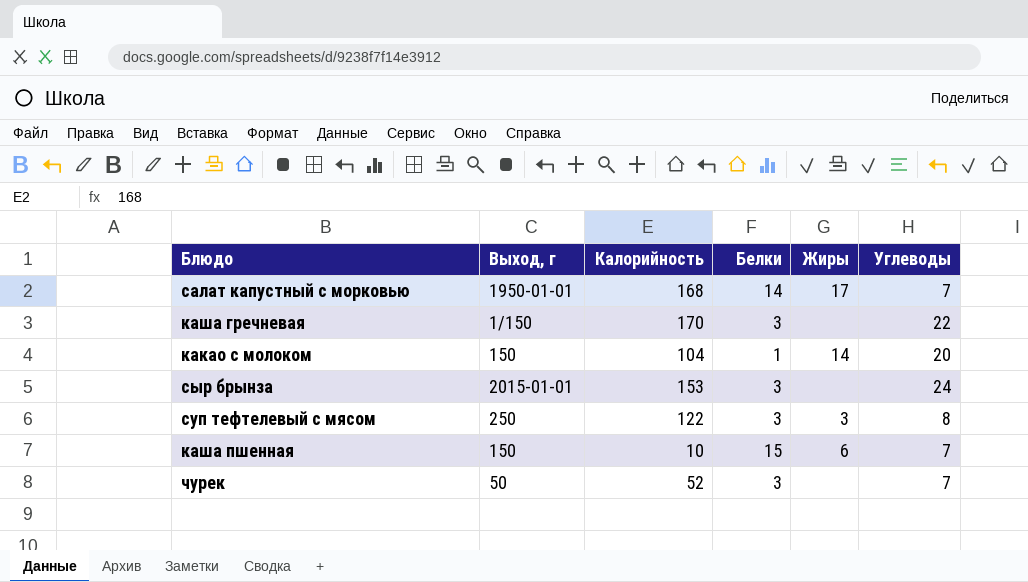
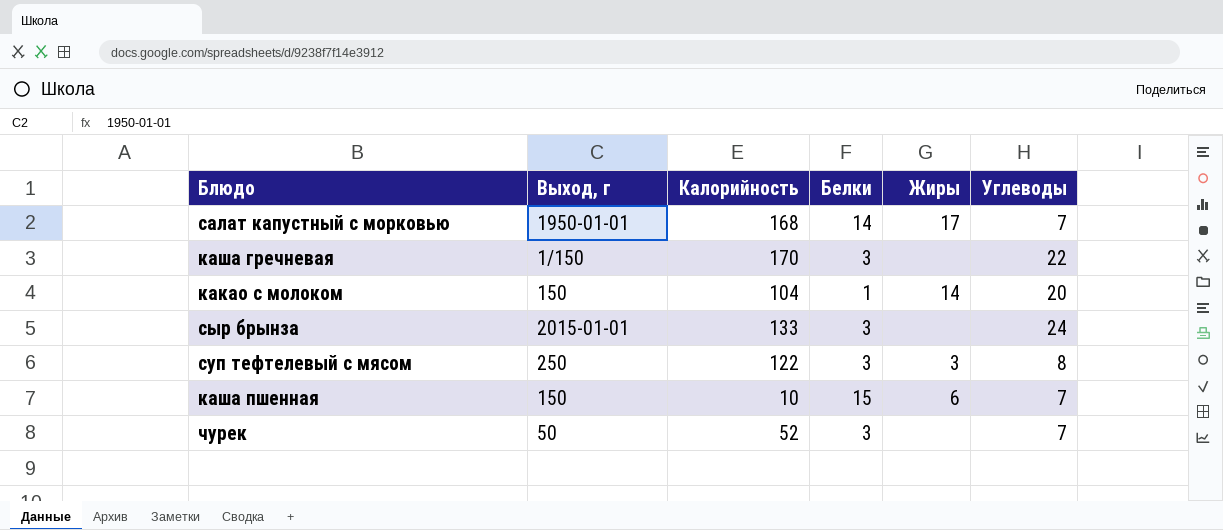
сыр брынза | Калорийность: 153 -> 133

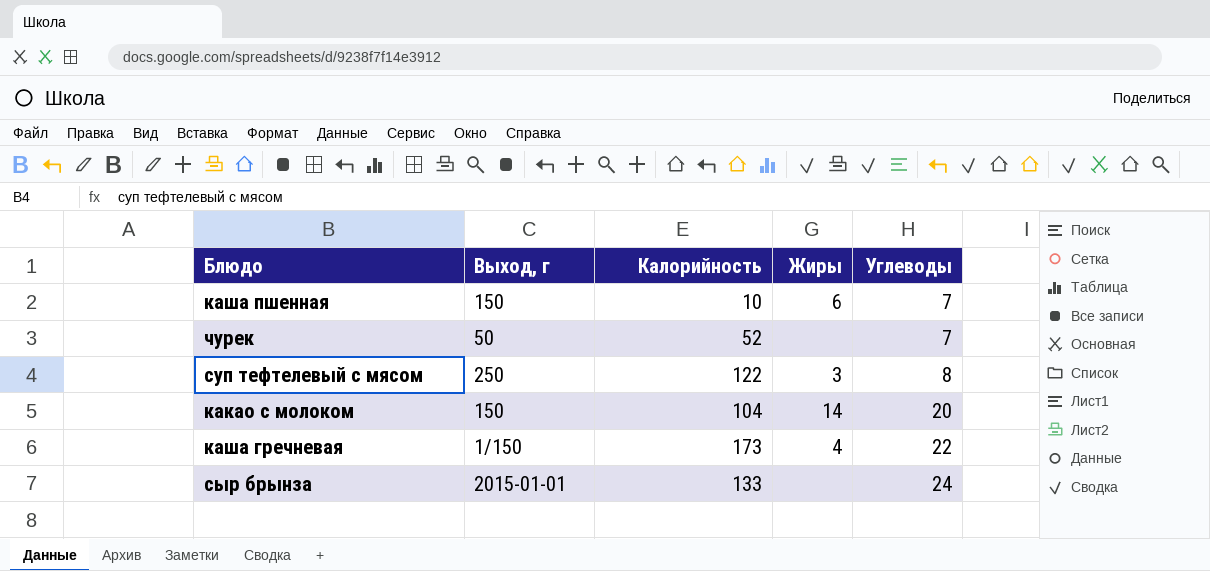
row order: none -> Углеводы ascending
column Белки | position: 4 -> none
row салат капустный с морковью: 1950-01-01 | 168 | 14 | 17 | 7 -> none
каша гречневая | Калорийность: 170 -> 173
каша гречневая | Жиры: none -> 4

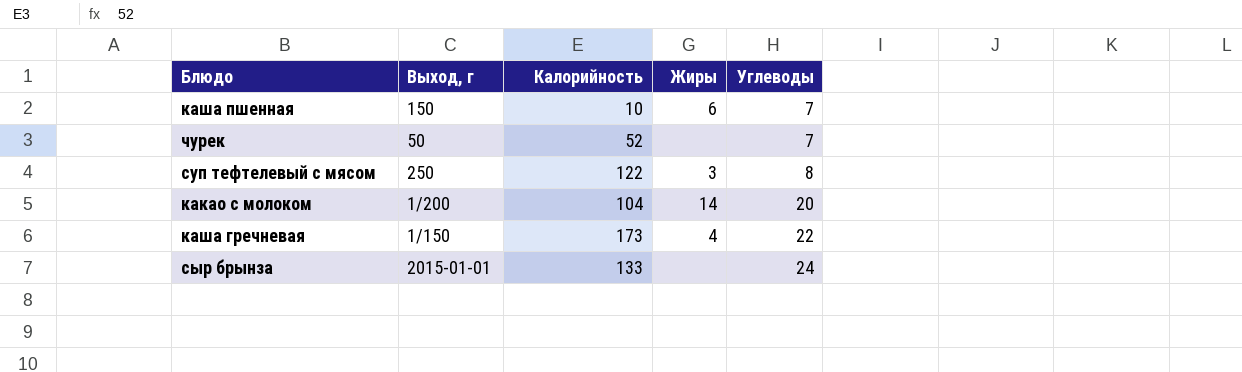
какао с молоком | Выход, г: 150 -> 1/200

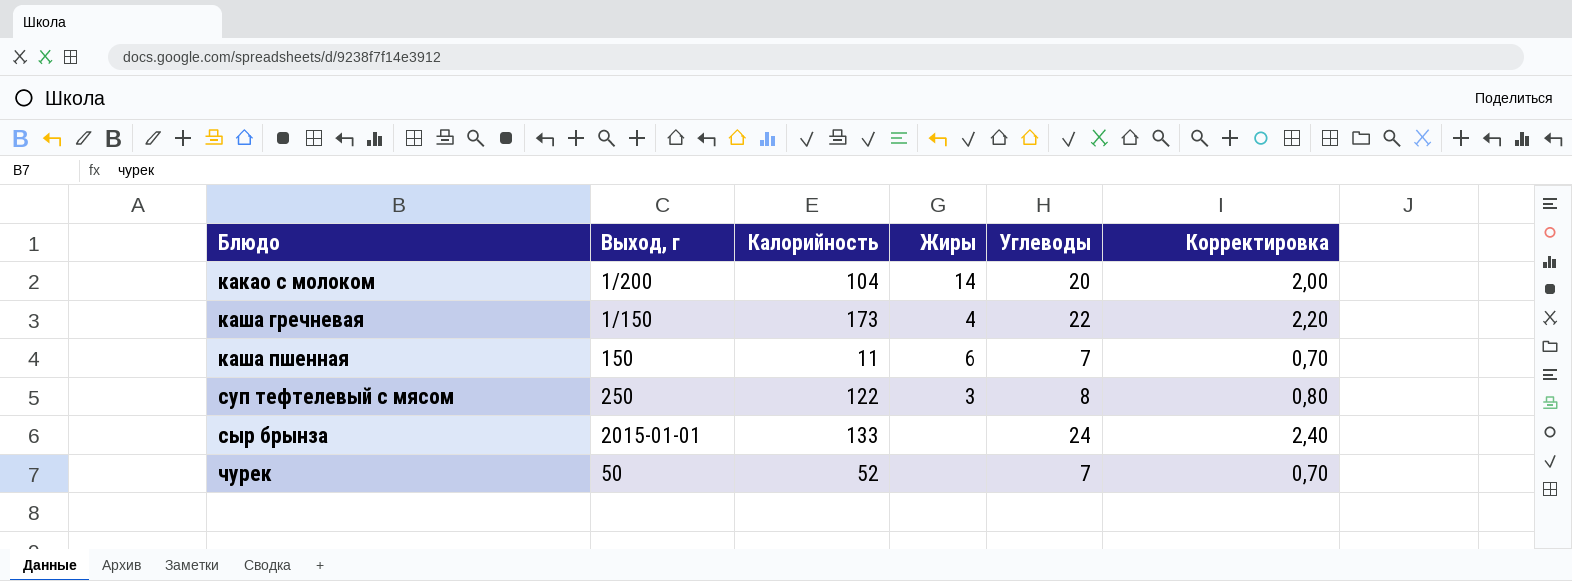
row order: Углеводы ascending -> Блюдо ascending
column Корректировка | formula: none -> [Углеводы] * 0,1
каша пшенная | Калорийность: 10 -> 11

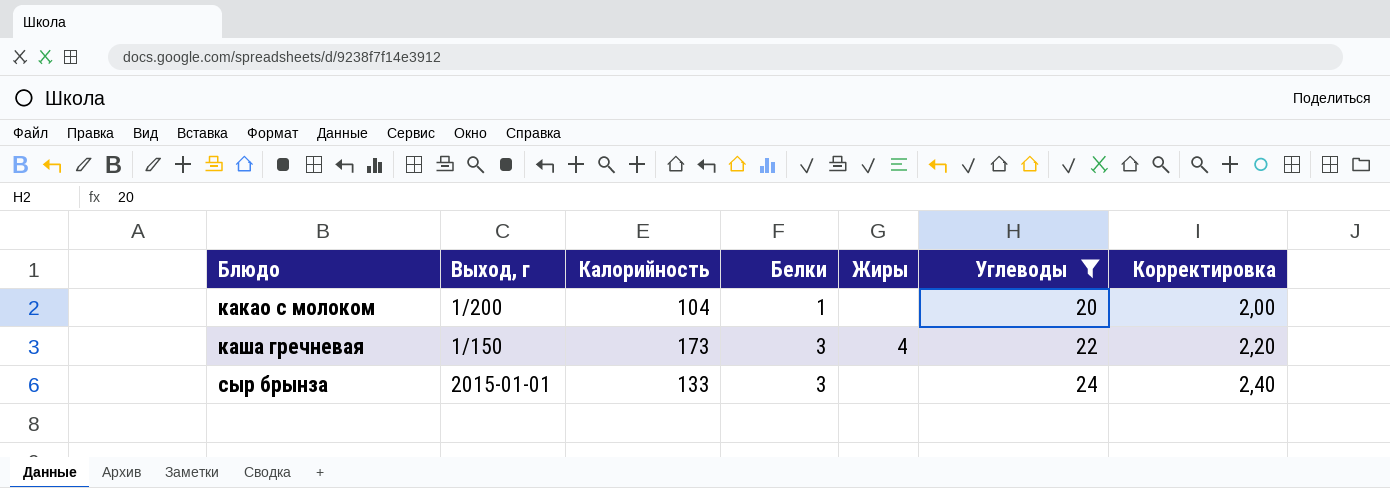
filter: none -> Углеводы >= 20
column Белки | position: none -> 4
какао с молоком | Жиры: 14 -> none

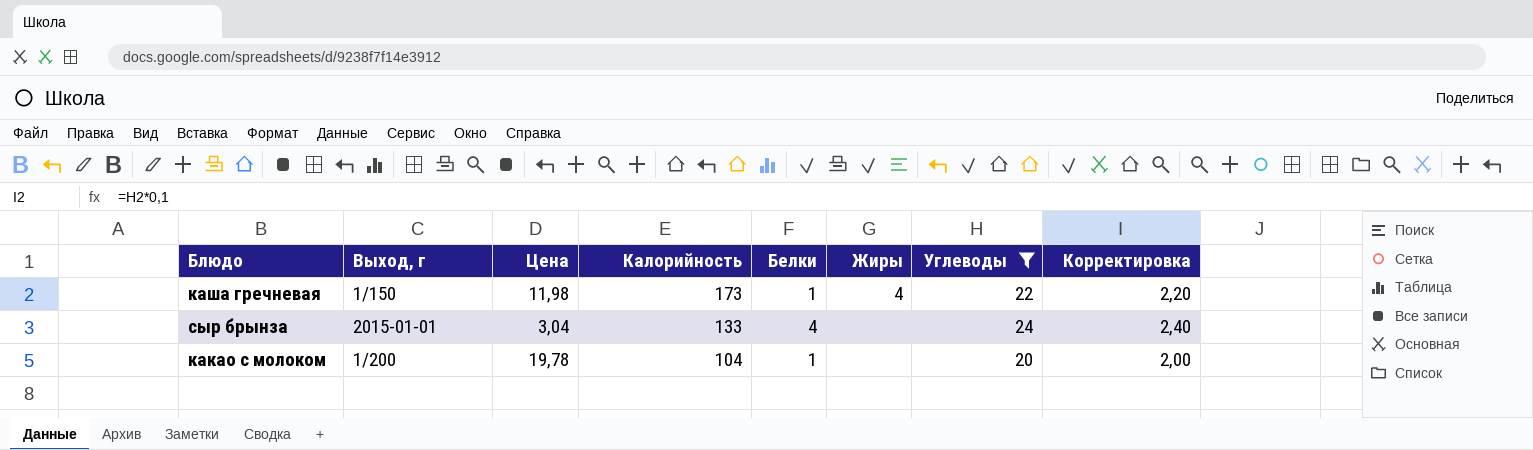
row order: Блюдо ascending -> Калорийность descending
column Цена | position: none -> 3
каша гречневая | Белки: 3 -> 1
сыр брынза | Белки: 3 -> 4

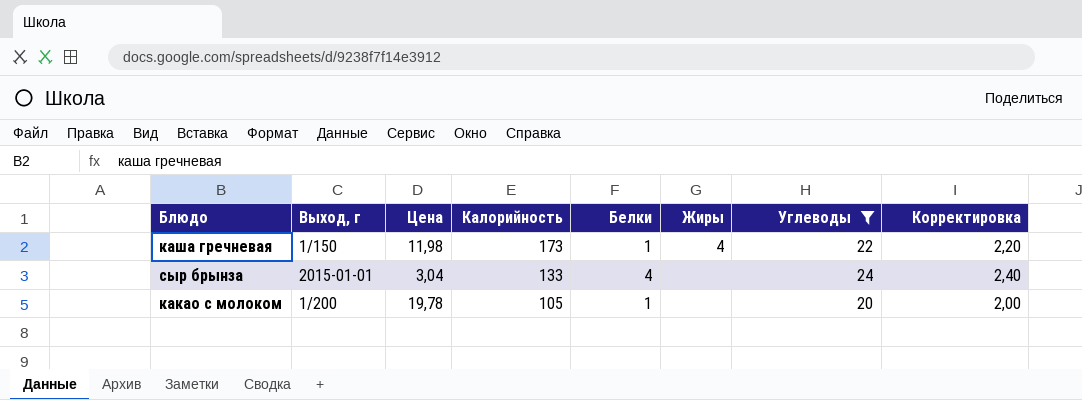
какао с молоком | Калорийность: 104 -> 105

